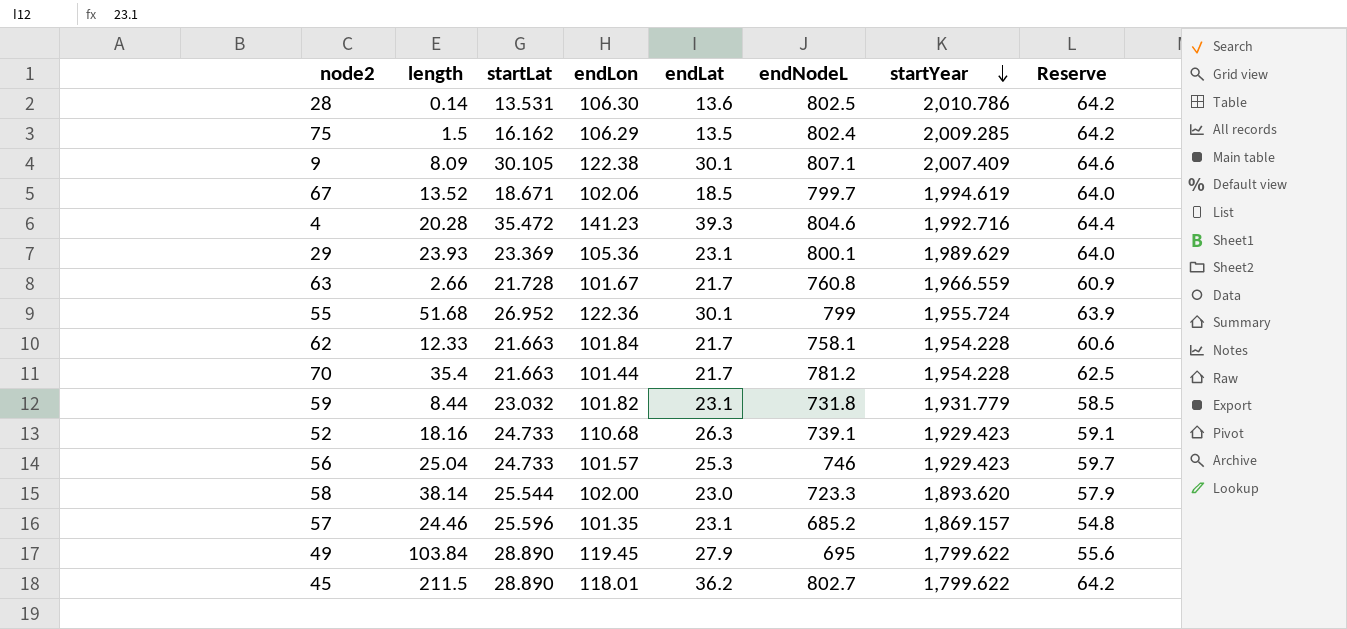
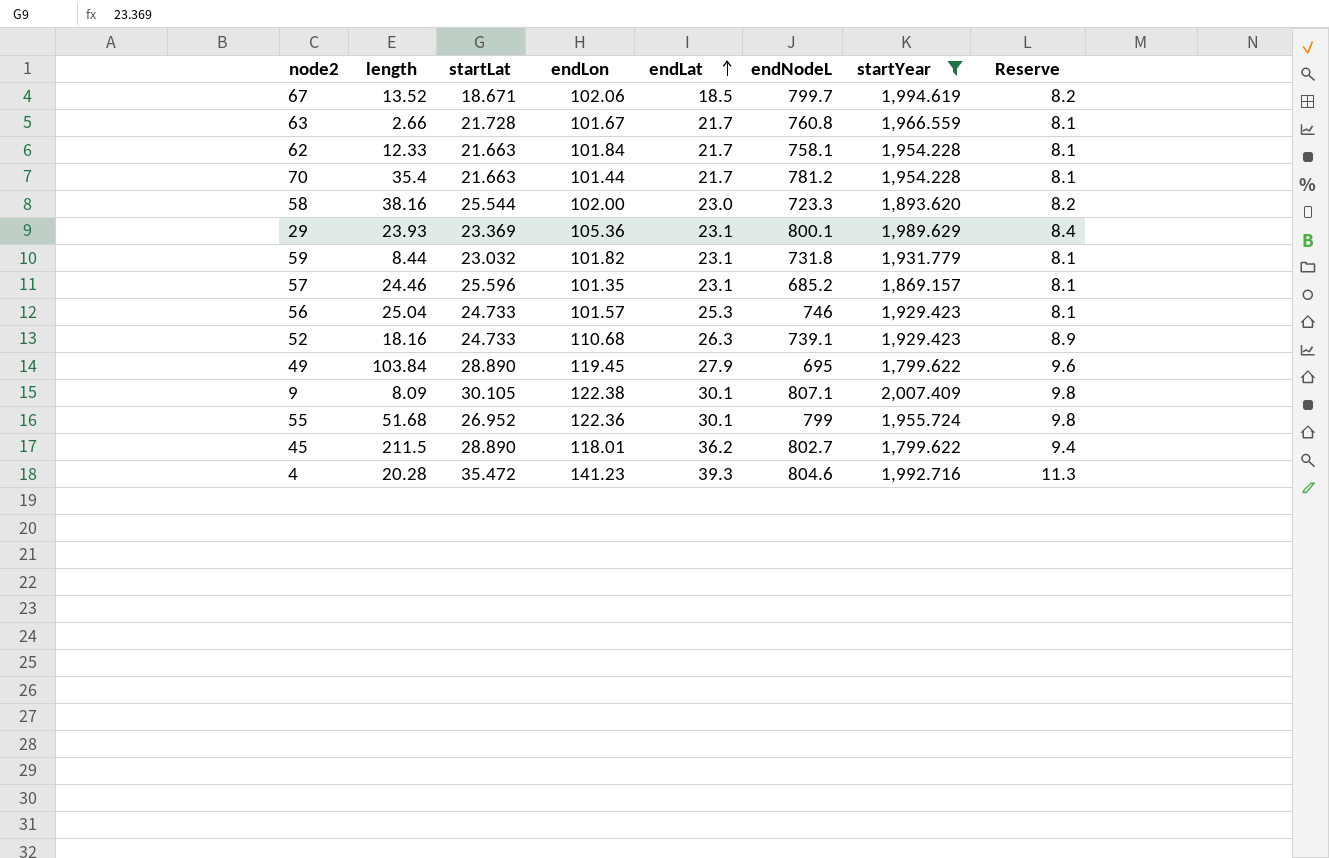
filter: none -> startYear <= 2,007.409
row order: startYear descending -> endLat ascending
column Reserve | formula: [endNodeL] * 0.08 -> [endLon] * 0.08
58 | length: 38.14 -> 38.16

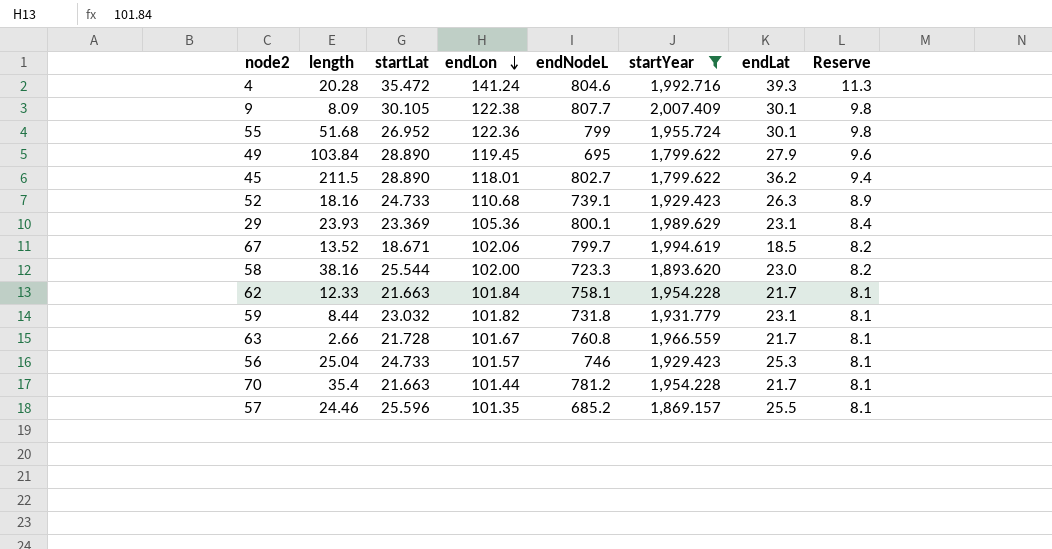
row order: endLat ascending -> endLon descending
column endLat | position: 5 -> 7
4 | endLon: 141.23 -> 141.24
9 | endNodeL: 807.1 -> 807.7
57 | endLat: 23.1 -> 25.5

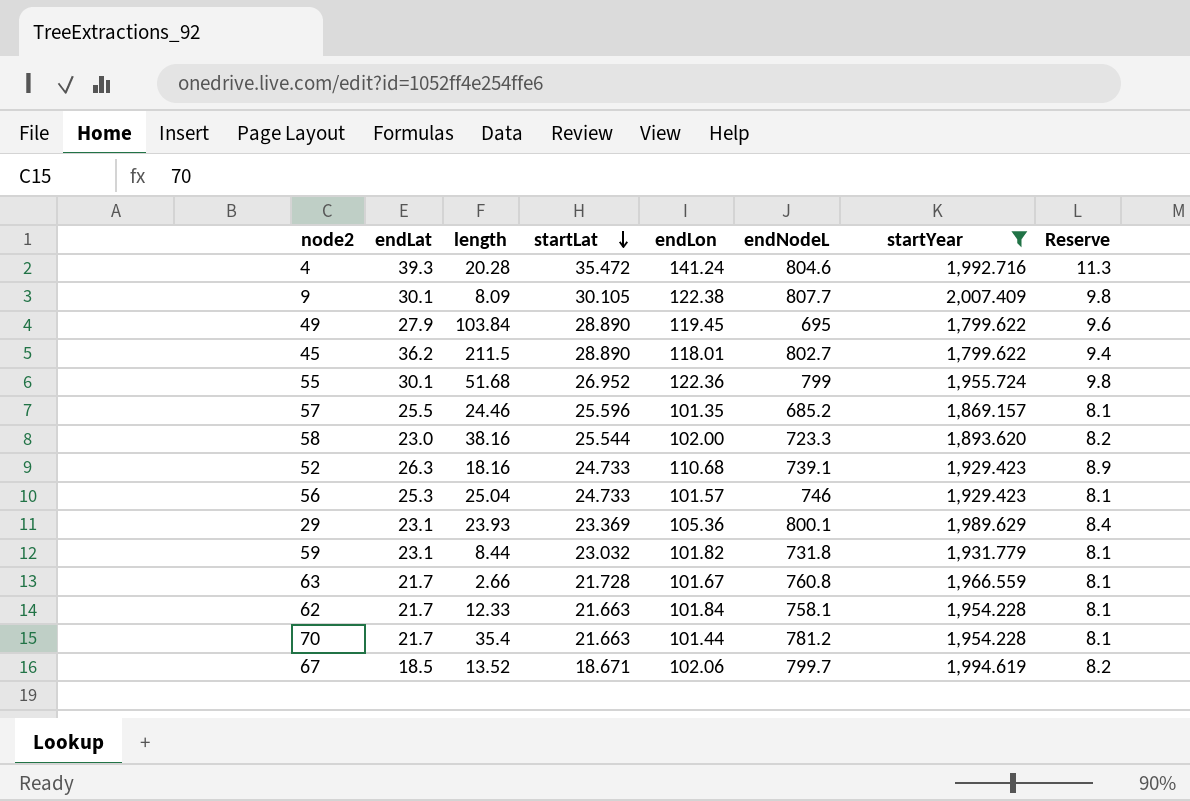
row order: endLon descending -> startLat descending
column endLat | position: 7 -> 2

